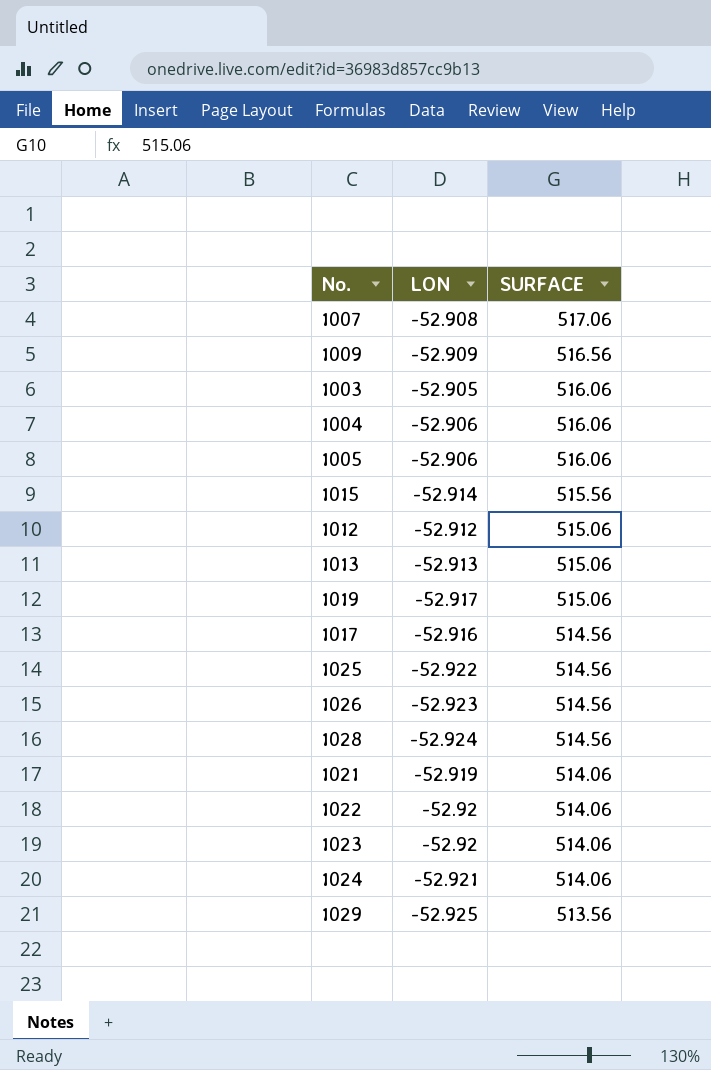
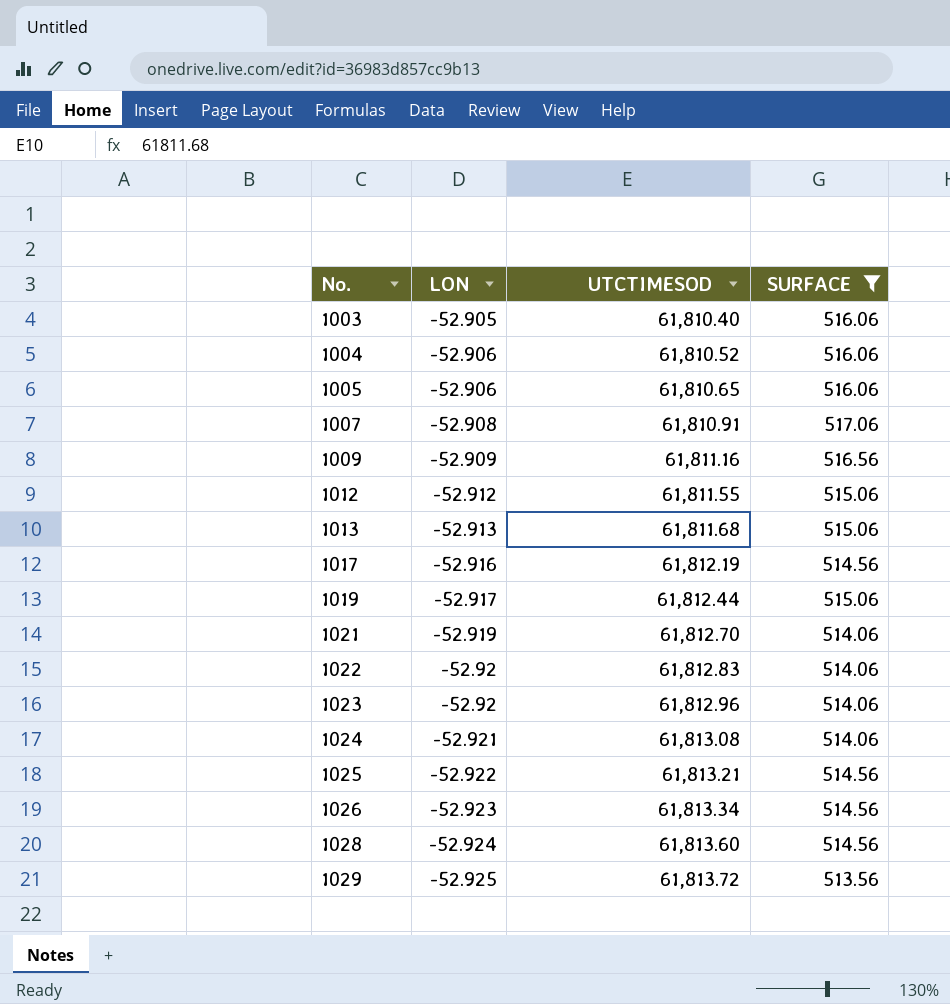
filter: none -> SURFACE != 515.56
row order: SURFACE descending -> No. ascending
column UTCTIMESOD | position: none -> 3

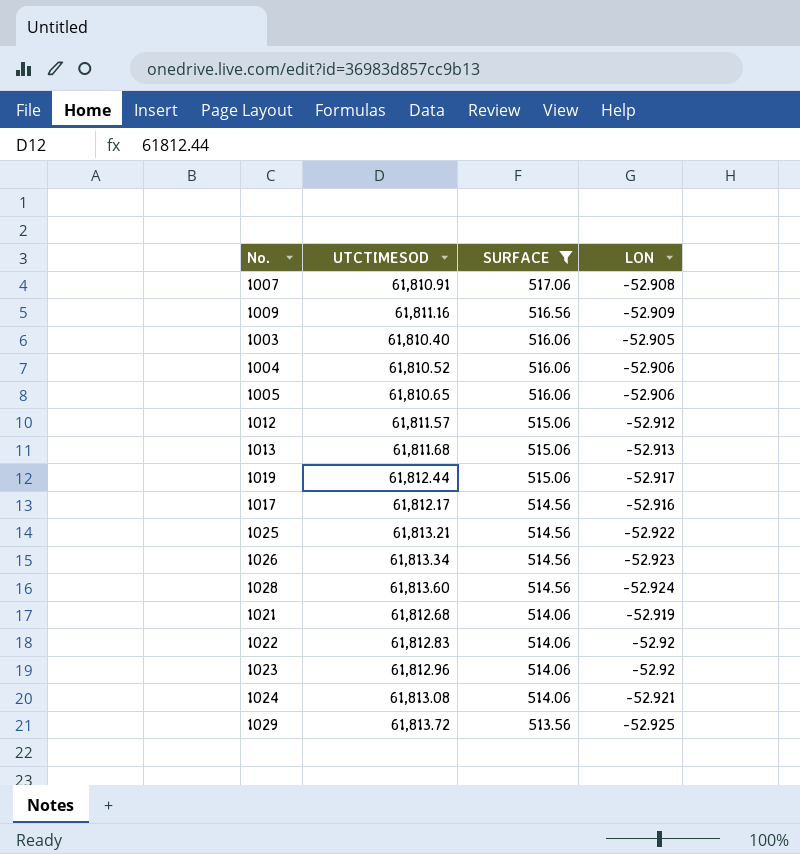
row order: No. ascending -> SURFACE descending
column LON | position: 2 -> 4
1012 | UTCTIMESOD: 61,811.55 -> 61,811.57
1017 | UTCTIMESOD: 61,812.19 -> 61,812.17
1021 | UTCTIMESOD: 61,812.70 -> 61,812.68

